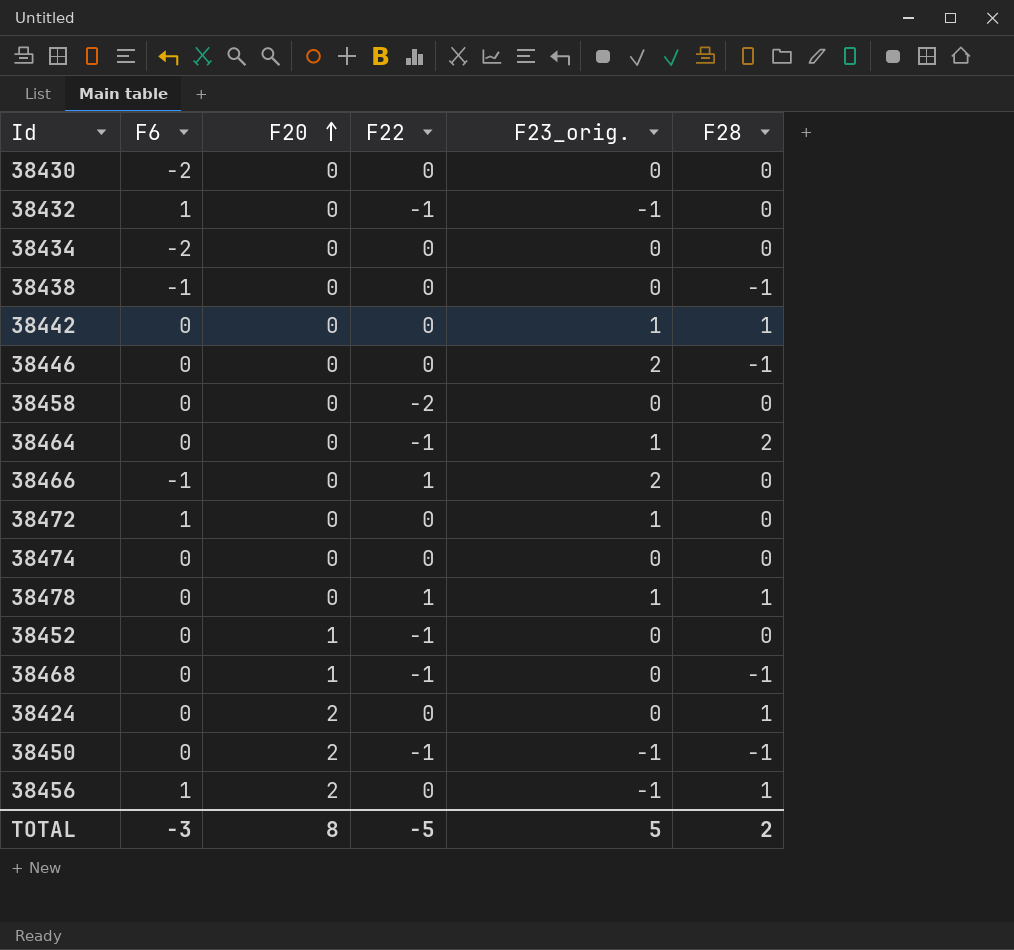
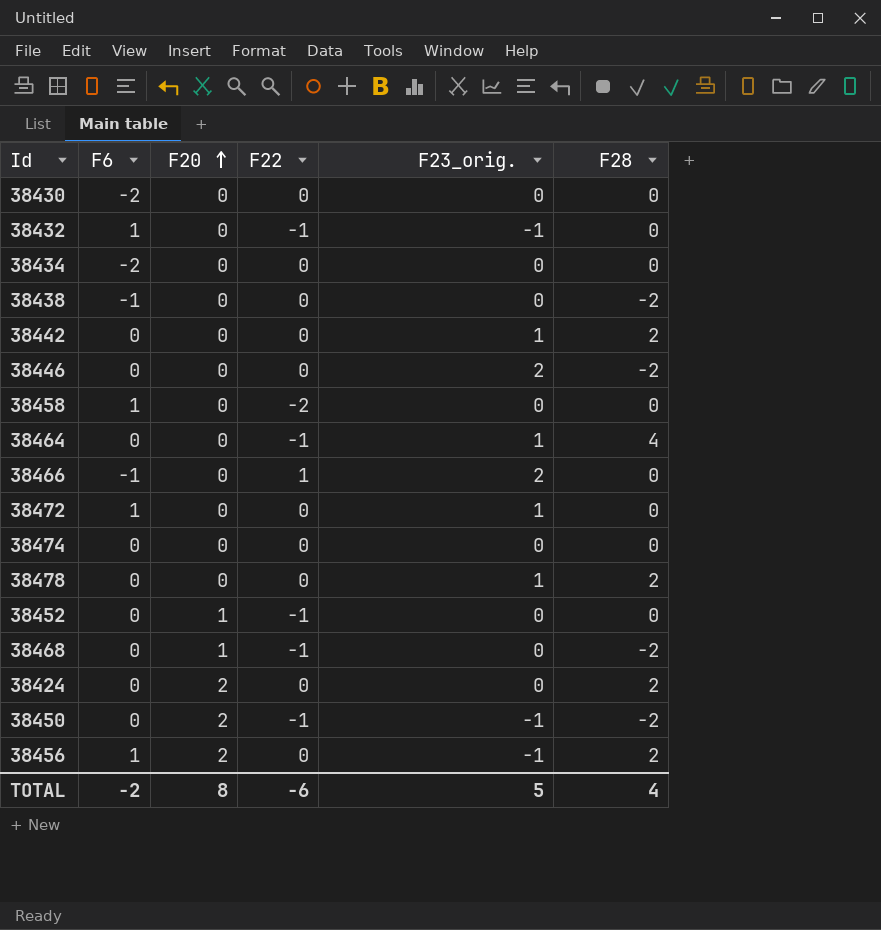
38438 | F28: -1 -> -2
38442 | F28: 1 -> 2
38446 | F28: -1 -> -2
38458 | F6: 0 -> 1
38464 | F28: 2 -> 4
38478 | F22: 1 -> 0
38478 | F28: 1 -> 2
38468 | F28: -1 -> -2
38424 | F28: 1 -> 2
38450 | F28: -1 -> -2
38456 | F28: 1 -> 2
TOTAL | F6: -3 -> -2
TOTAL | F22: -5 -> -6
TOTAL | F28: 2 -> 4

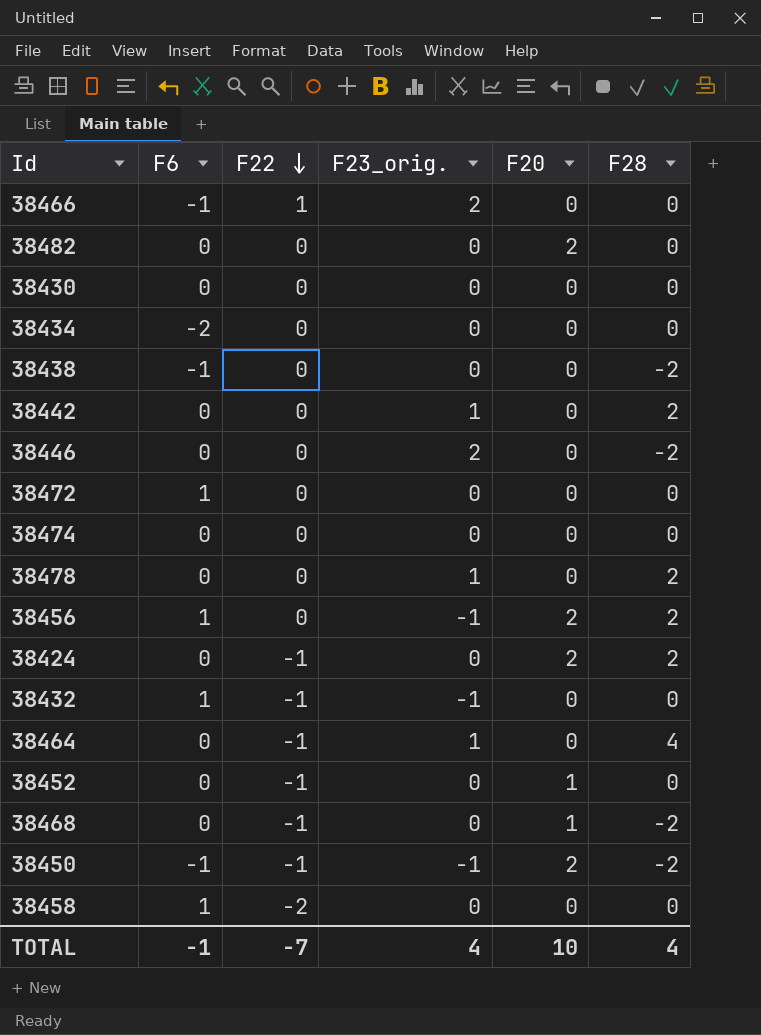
row order: F20 ascending -> F22 descending
column F20 | position: 3 -> 5
row 38482: none -> 0 | 0 | 0 | 2 | 0
38430 | F6: -2 -> 0
38472 | F23_orig.: 1 -> 0
38424 | F22: 0 -> -1
38450 | F6: 0 -> -1
TOTAL | F6: -2 -> -1
TOTAL | F22: -6 -> -7
TOTAL | F23_orig.: 5 -> 4
TOTAL | F20: 8 -> 10

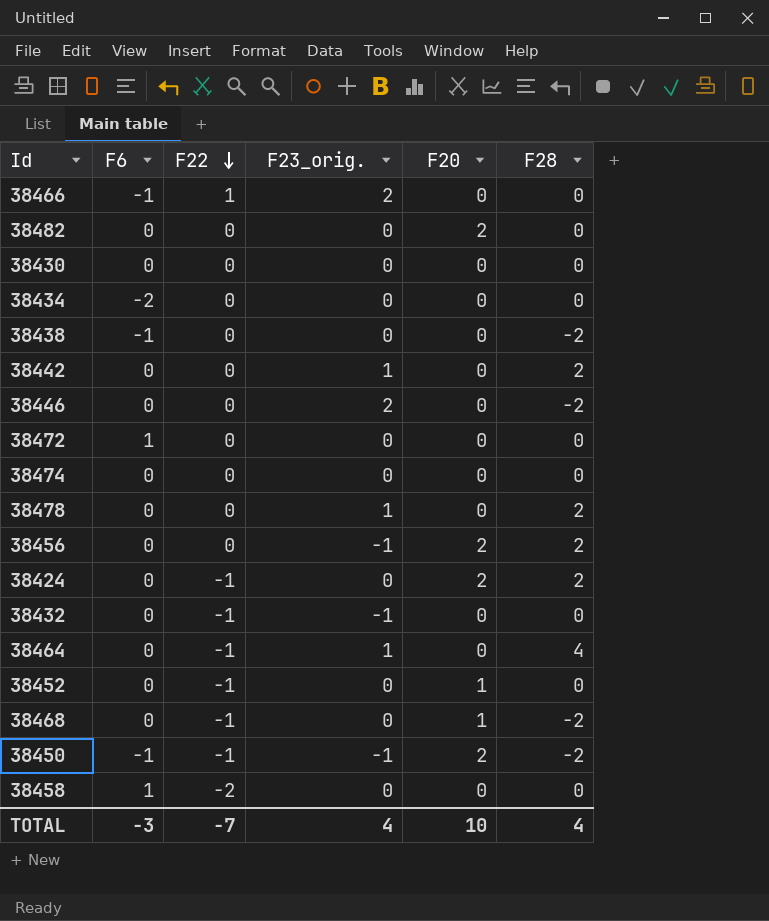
38456 | F6: 1 -> 0
38432 | F6: 1 -> 0
TOTAL | F6: -1 -> -3

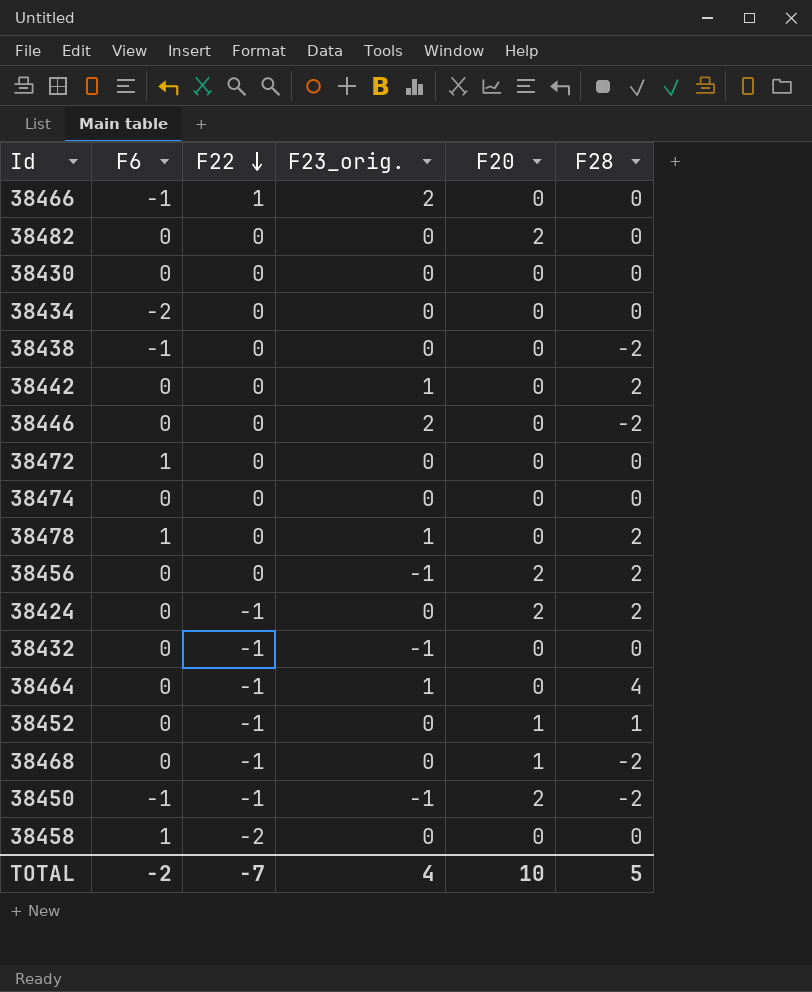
38478 | F6: 0 -> 1
38452 | F28: 0 -> 1
TOTAL | F6: -3 -> -2
TOTAL | F28: 4 -> 5

